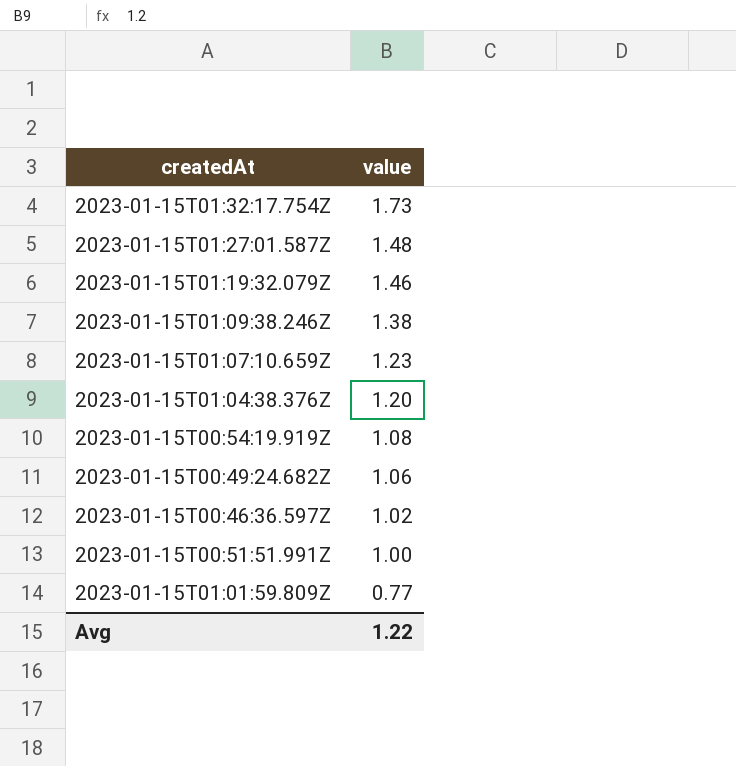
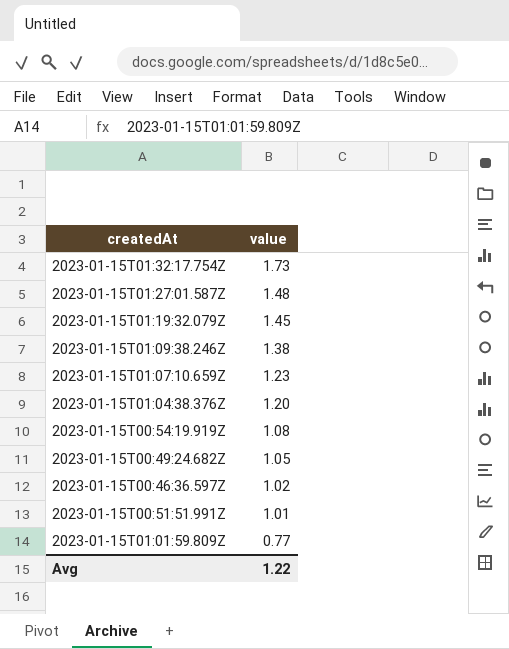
2023-01-15T01:19:32.079Z | value: 1.46 -> 1.45
2023-01-15T00:49:24.682Z | value: 1.06 -> 1.05
2023-01-15T00:51:51.991Z | value: 1.00 -> 1.01

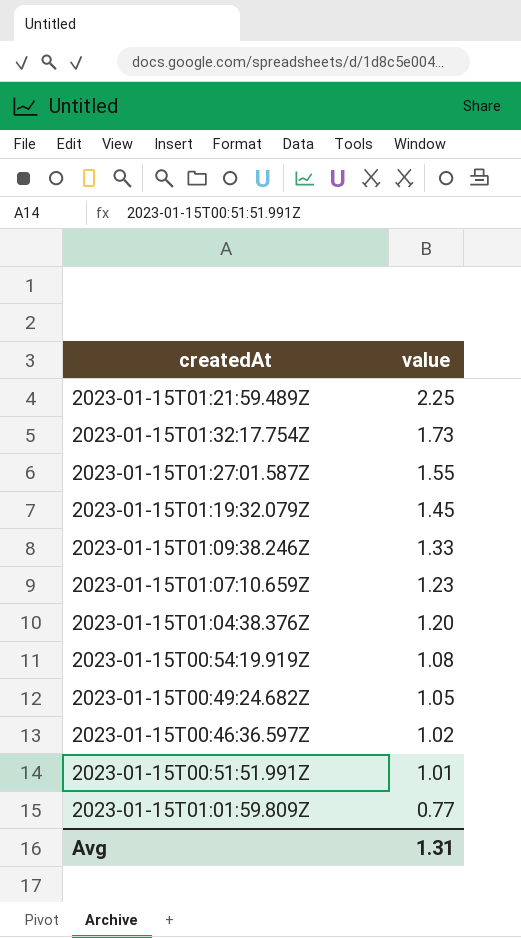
row 2023-01-15T01:21:59.489Z: none -> 2.25
2023-01-15T01:27:01.587Z | value: 1.48 -> 1.55
2023-01-15T01:09:38.246Z | value: 1.38 -> 1.33
Avg | value: 1.22 -> 1.31

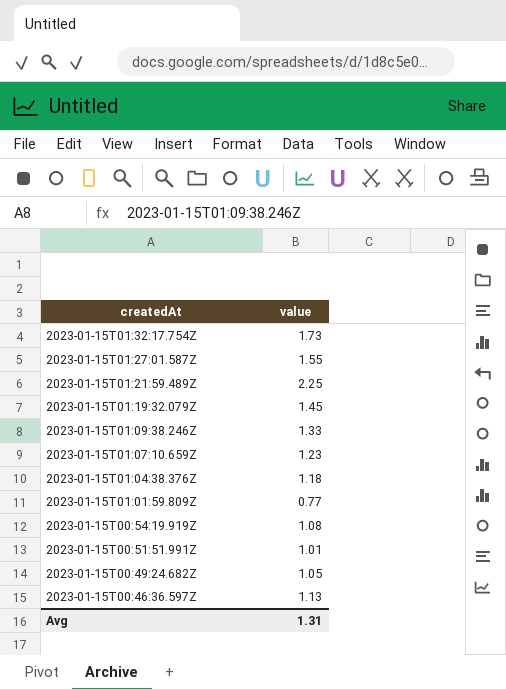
row order: value descending -> createdAt descending
2023-01-15T01:04:38.376Z | value: 1.20 -> 1.18
2023-01-15T00:46:36.597Z | value: 1.02 -> 1.13

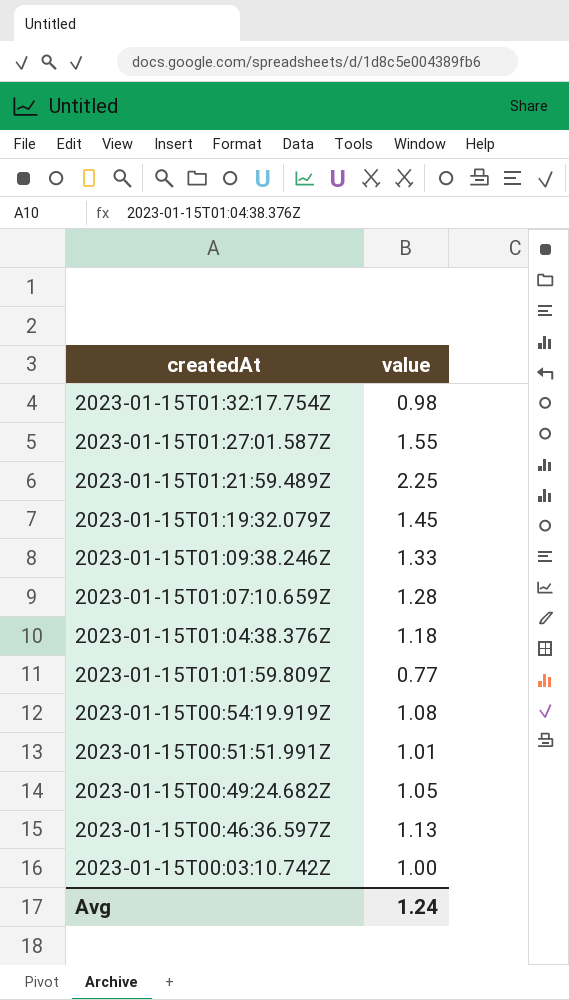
2023-01-15T01:32:17.754Z | value: 1.73 -> 0.98
2023-01-15T01:07:10.659Z | value: 1.23 -> 1.28
row 2023-01-15T00:03:10.742Z: none -> 1.00
Avg | value: 1.31 -> 1.24

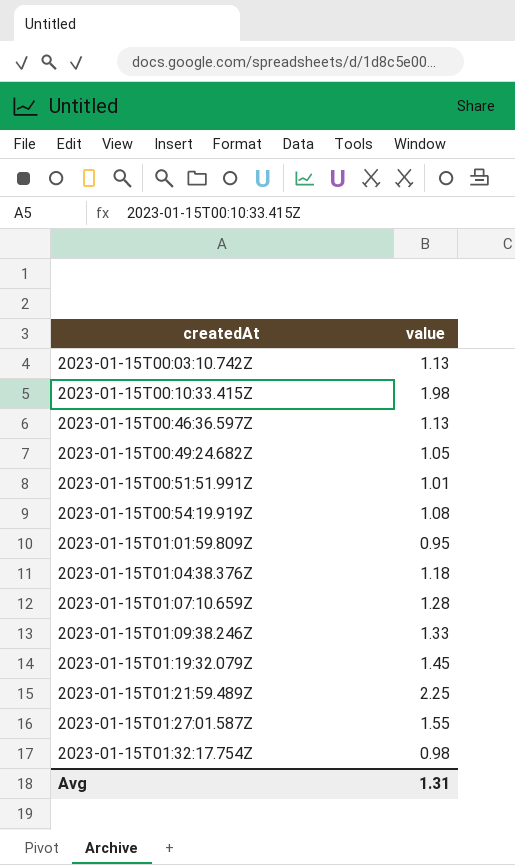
row order: createdAt descending -> createdAt ascending
2023-01-15T00:03:10.742Z | value: 1.00 -> 1.13
row 2023-01-15T00:10:33.415Z: none -> 1.98
2023-01-15T01:01:59.809Z | value: 0.77 -> 0.95
Avg | value: 1.24 -> 1.31

